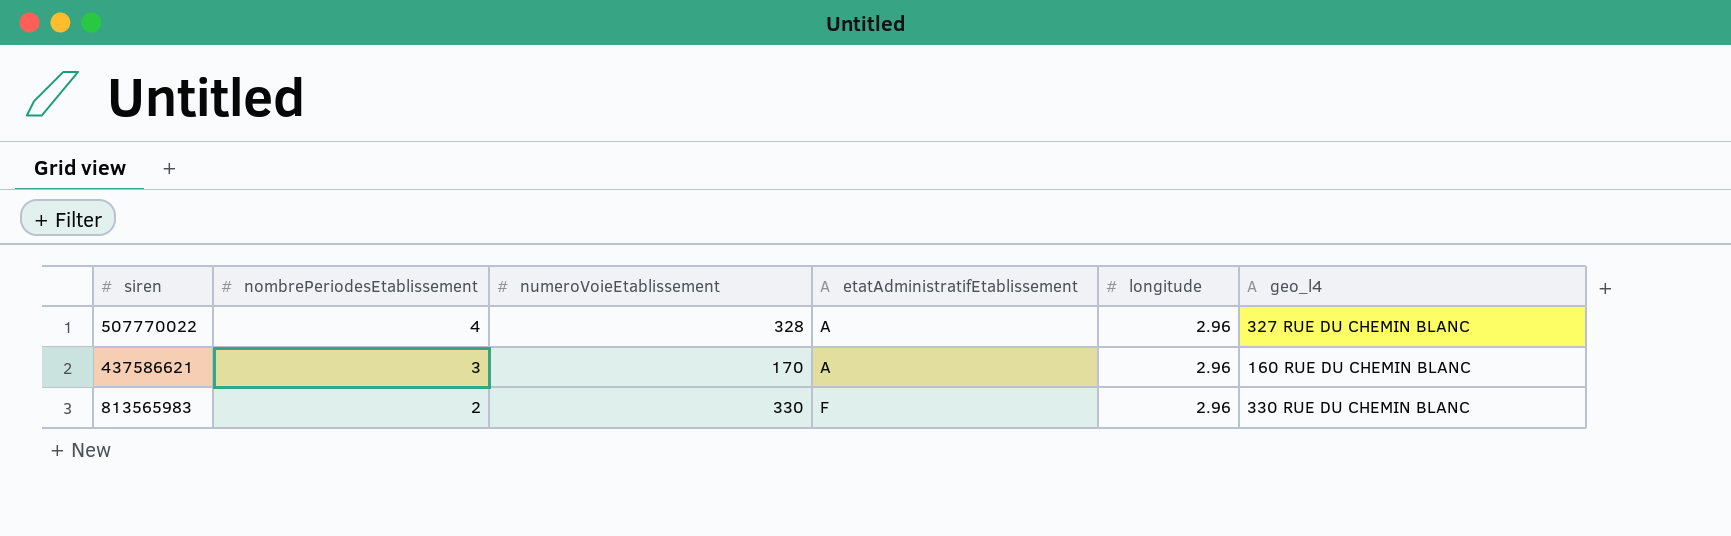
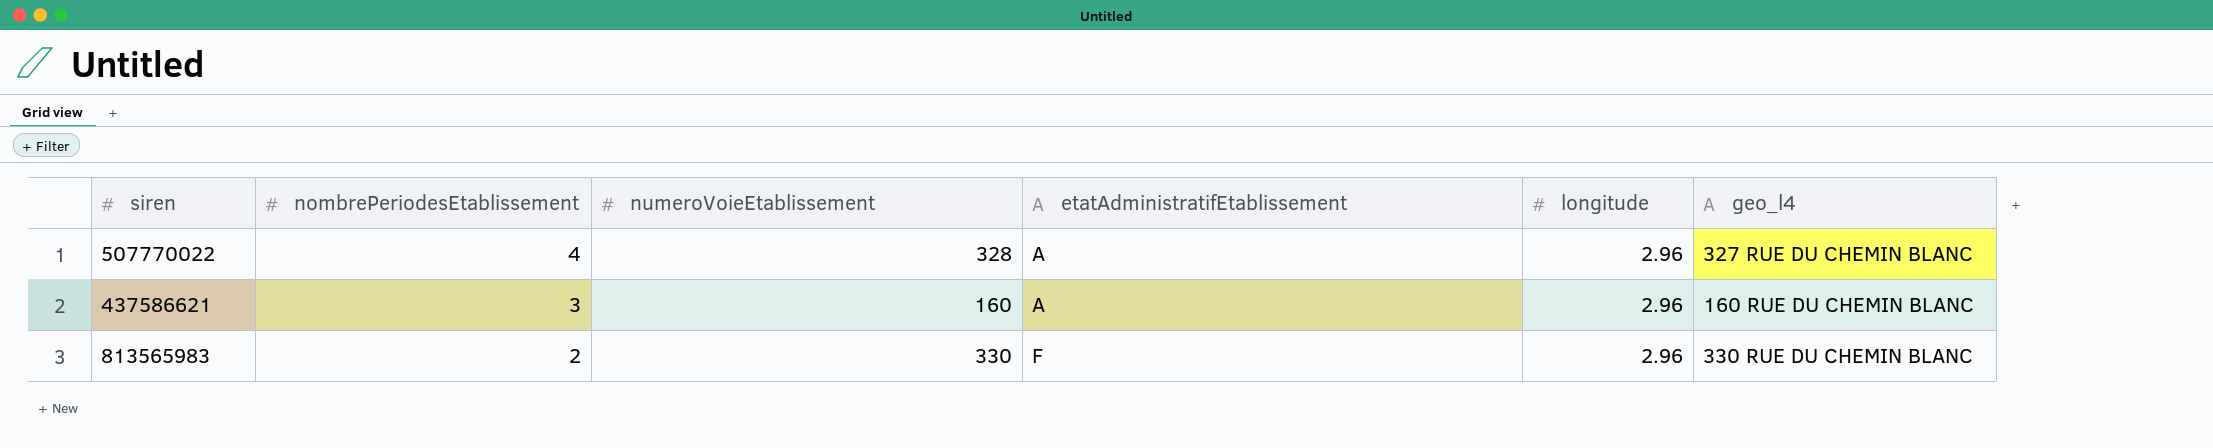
437586621 | numeroVoieEtablissement: 170 -> 160

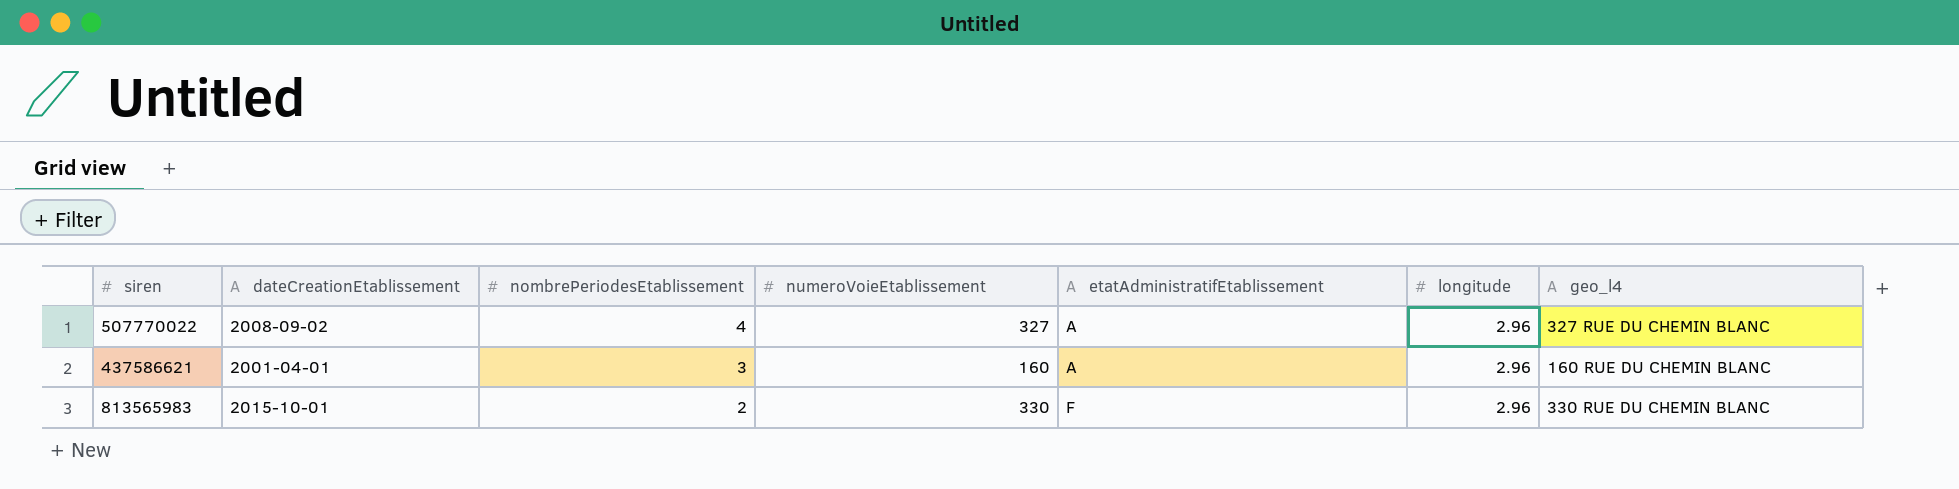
column dateCreationEtablissement | position: none -> 2
507770022 | numeroVoieEtablissement: 328 -> 327

